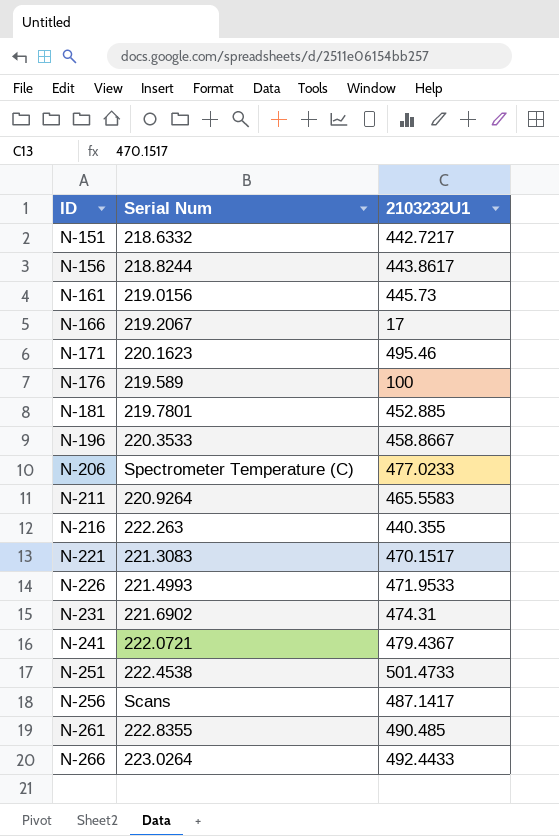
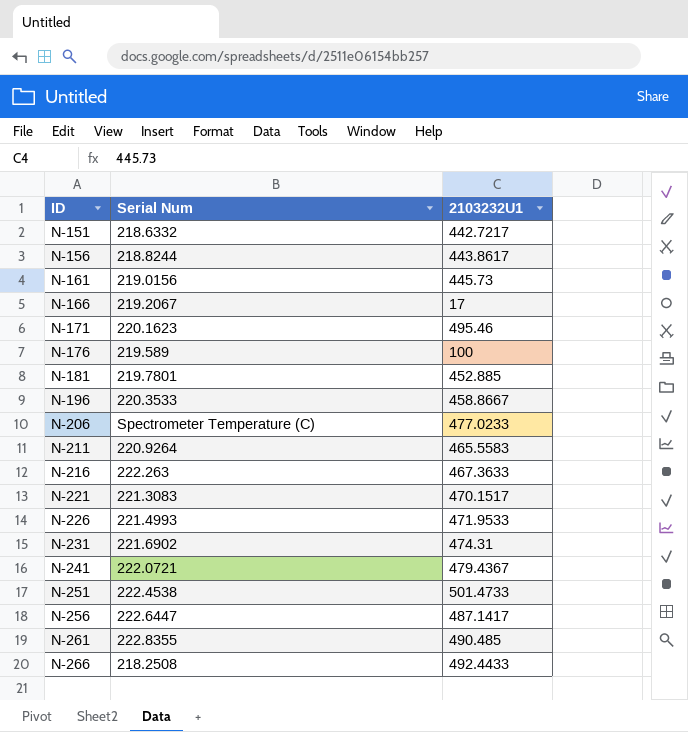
N-216 | 2103232U1: 440.355 -> 467.3633
N-256 | Serial Num: Scans -> 222.6447
N-266 | Serial Num: 223.0264 -> 218.2508

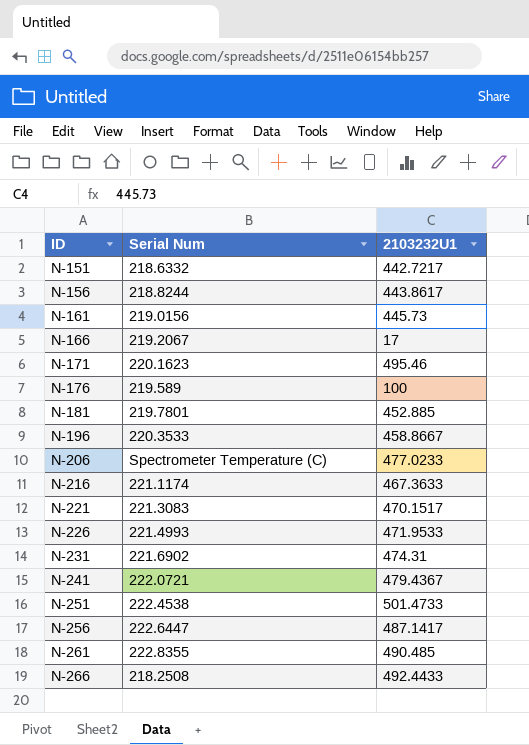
row N-211: 220.9264 | 465.5583 -> none
N-216 | Serial Num: 222.263 -> 221.1174

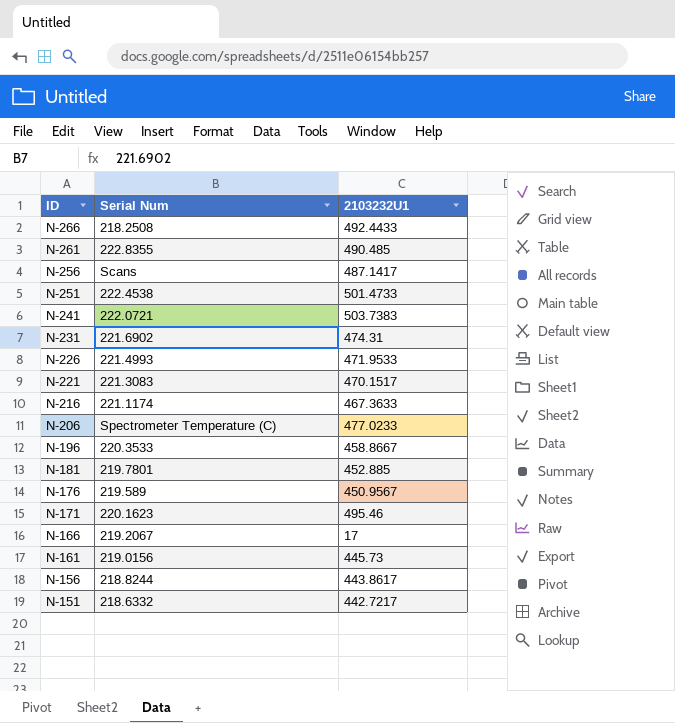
row order: ID ascending -> ID descending
N-256 | Serial Num: 222.6447 -> Scans
N-241 | 2103232U1: 479.4367 -> 503.7383
N-176 | 2103232U1: 100 -> 450.9567

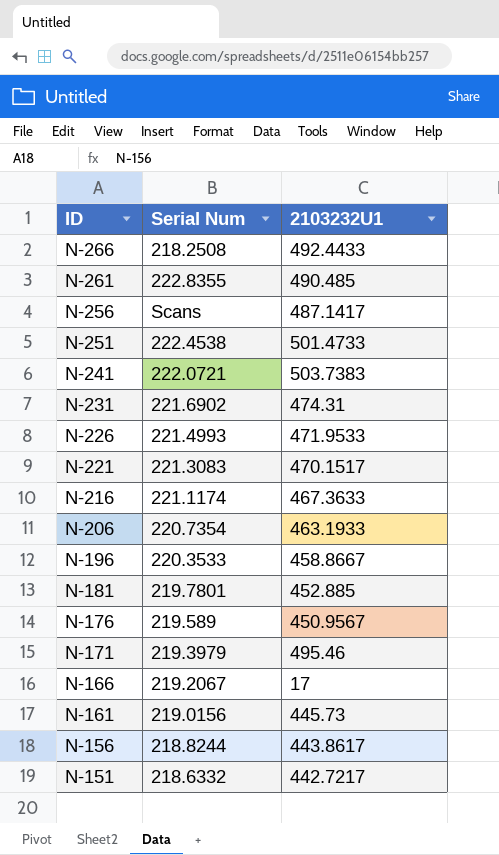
N-206 | Serial Num: Spectrometer Temperature (C) -> 220.7354
N-206 | 2103232U1: 477.0233 -> 463.1933
N-171 | Serial Num: 220.1623 -> 219.3979

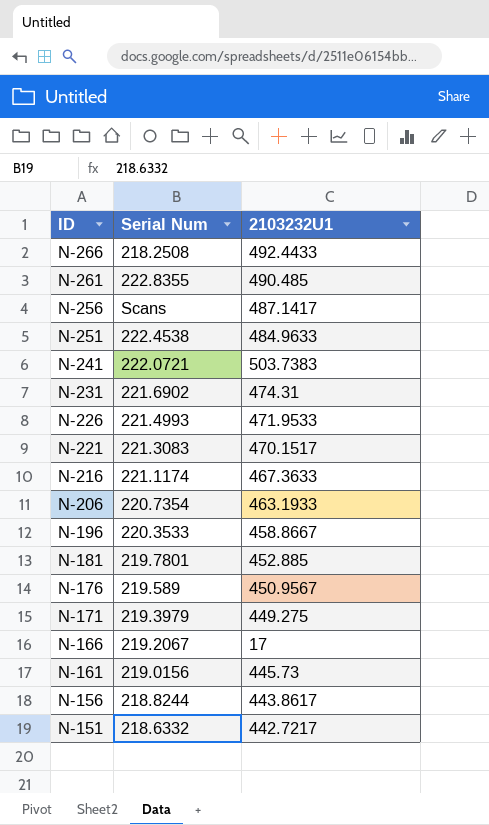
N-251 | 2103232U1: 501.4733 -> 484.9633
N-171 | 2103232U1: 495.46 -> 449.275

